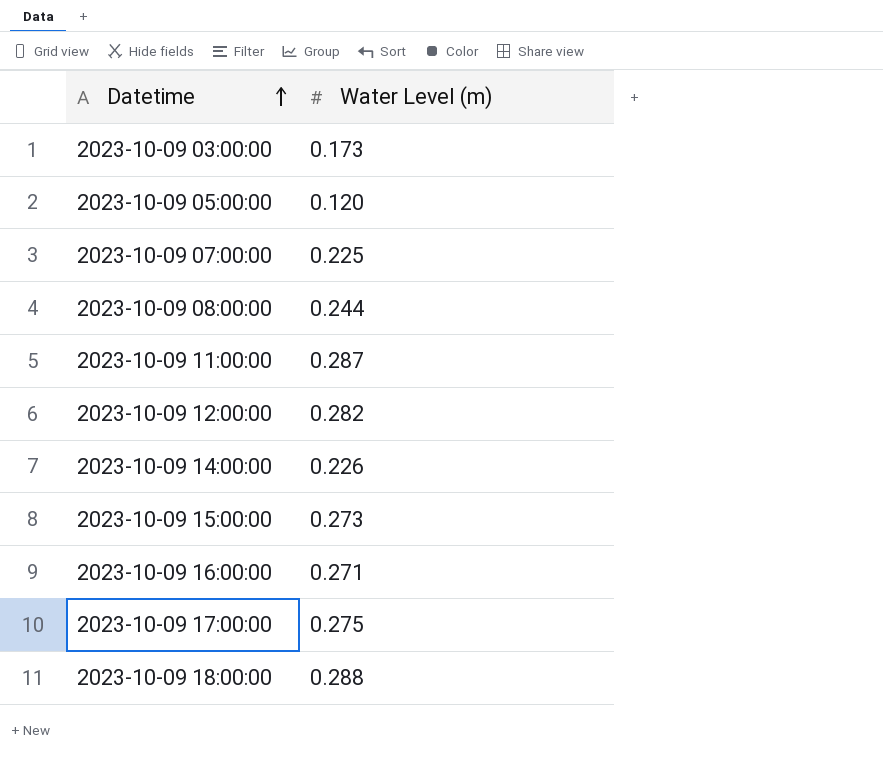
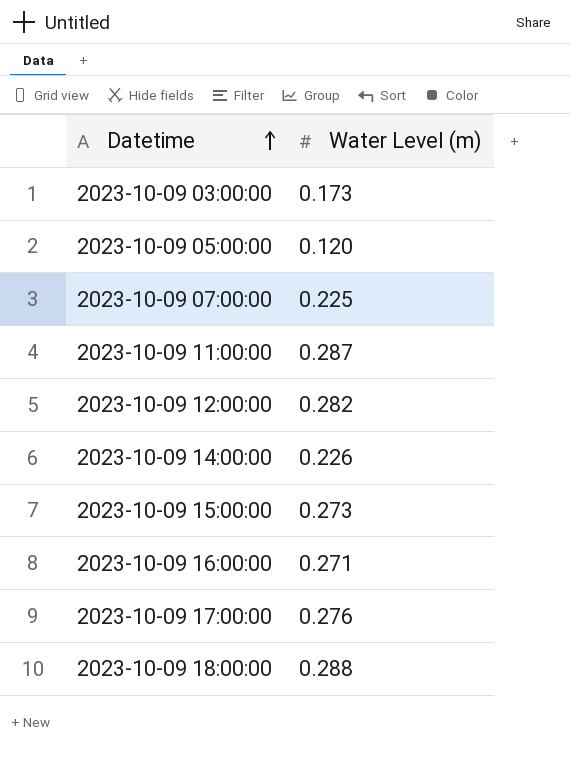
row 2023-10-09 08:00:00: 0.244 -> none
2023-10-09 17:00:00 | Water Level (m): 0.275 -> 0.276

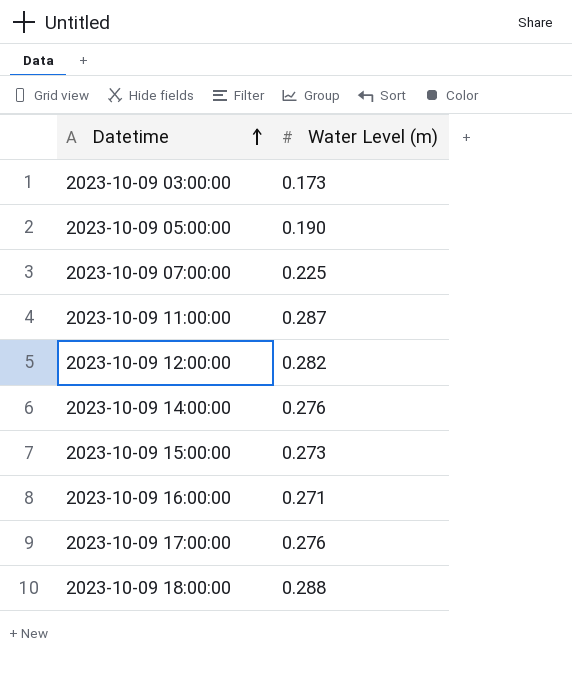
2023-10-09 05:00:00 | Water Level (m): 0.120 -> 0.190
2023-10-09 14:00:00 | Water Level (m): 0.226 -> 0.276

